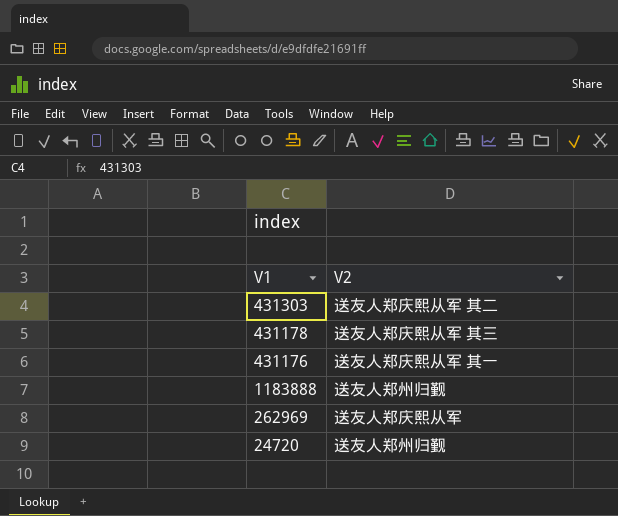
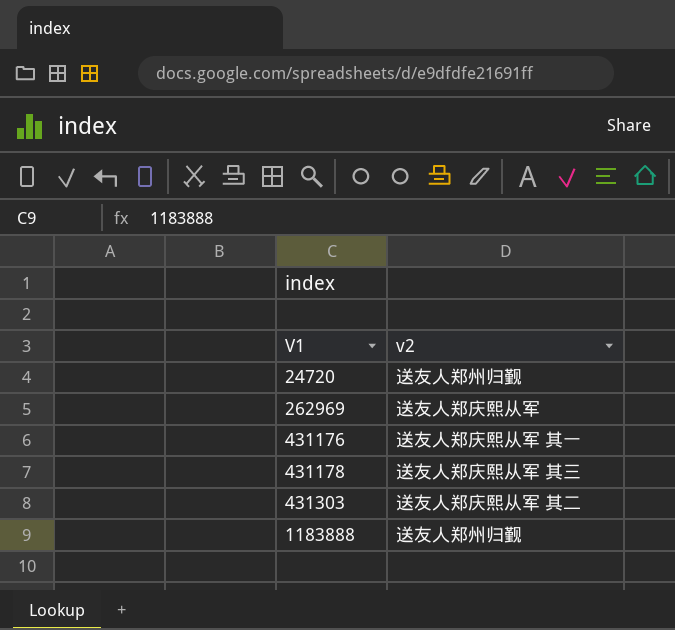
row order: none -> V1 ascending
column name: V2 -> v2

